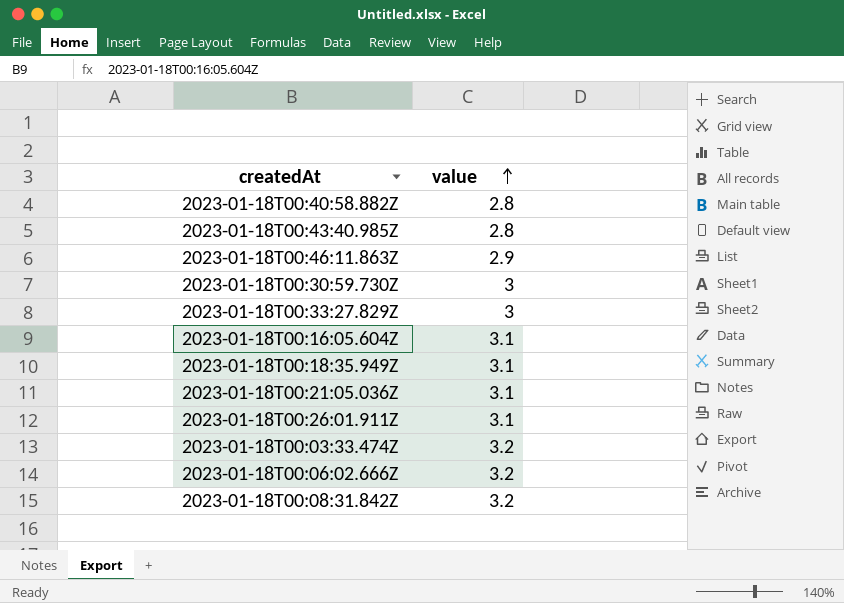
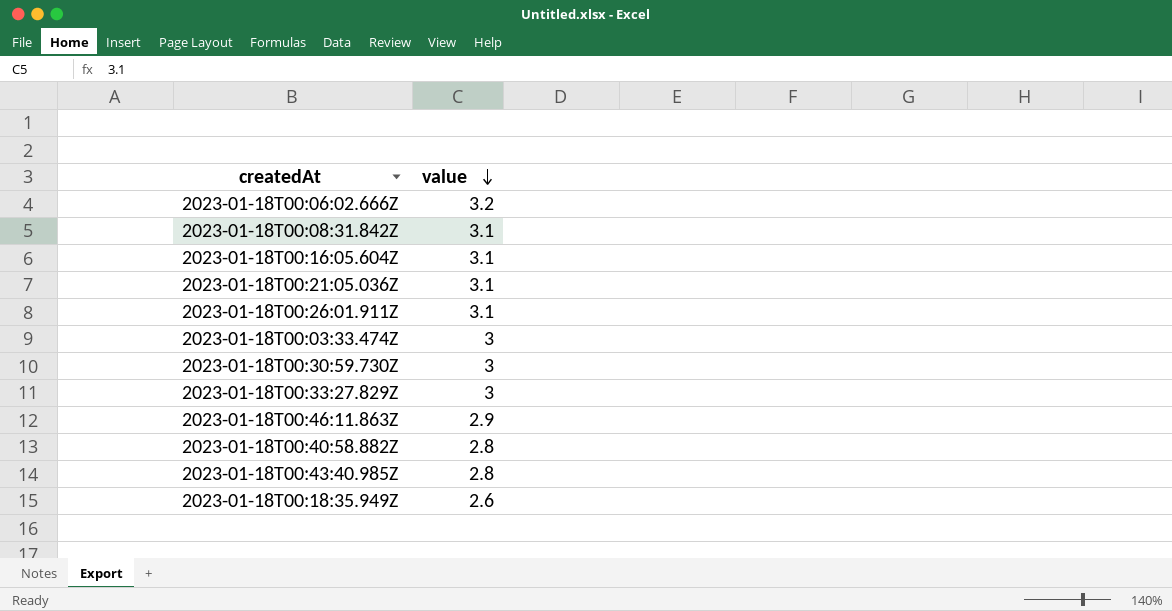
row order: value ascending -> value descending
2023-01-18T00:08:31.842Z | value: 3.2 -> 3.1
2023-01-18T00:03:33.474Z | value: 3.2 -> 3
2023-01-18T00:18:35.949Z | value: 3.1 -> 2.6

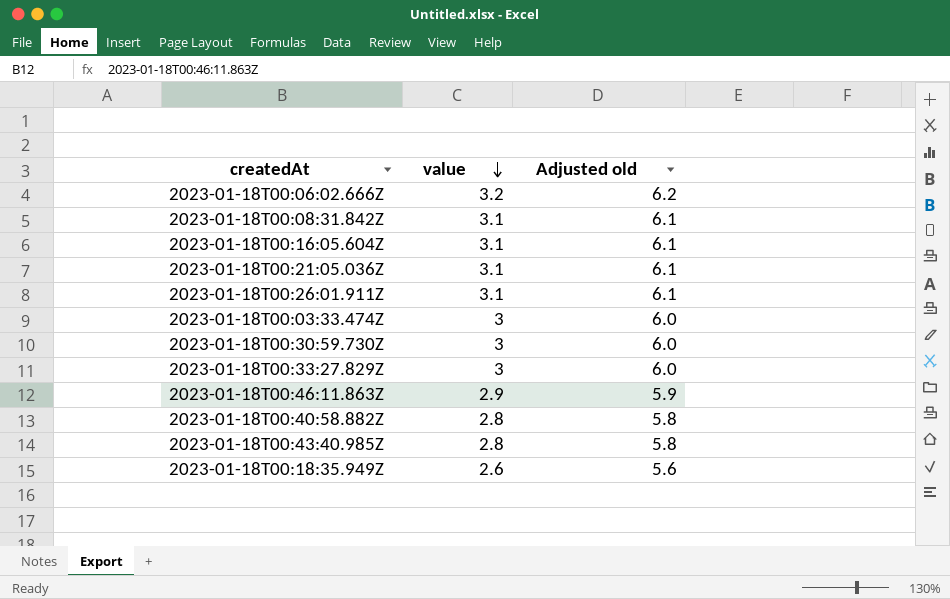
column Adjusted old | formula: none -> [value] + 3

